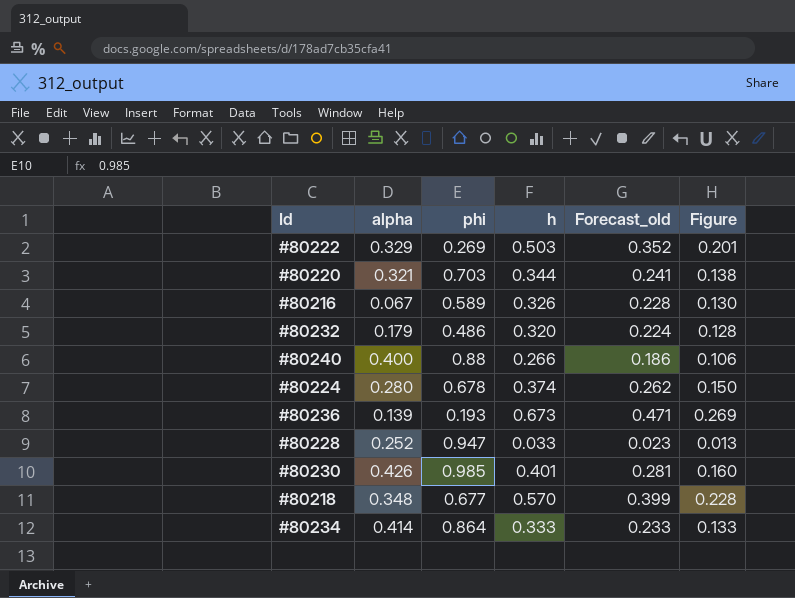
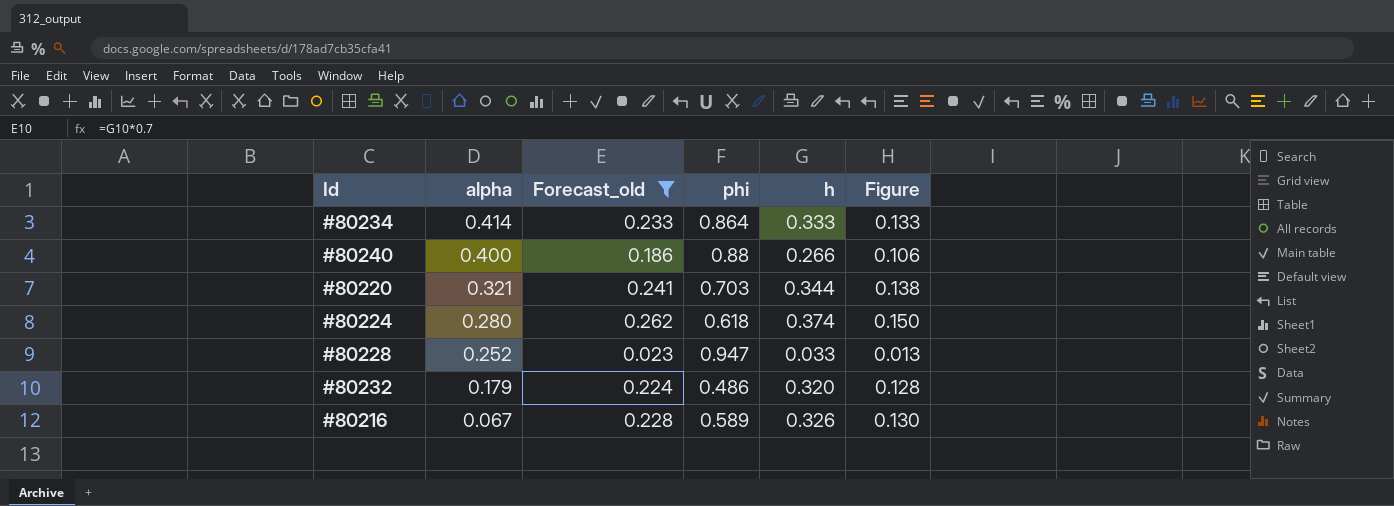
filter: none -> Forecast_old <= 0.262
row order: none -> alpha descending
column Forecast_old | position: 5 -> 3
#80224 | phi: 0.678 -> 0.618

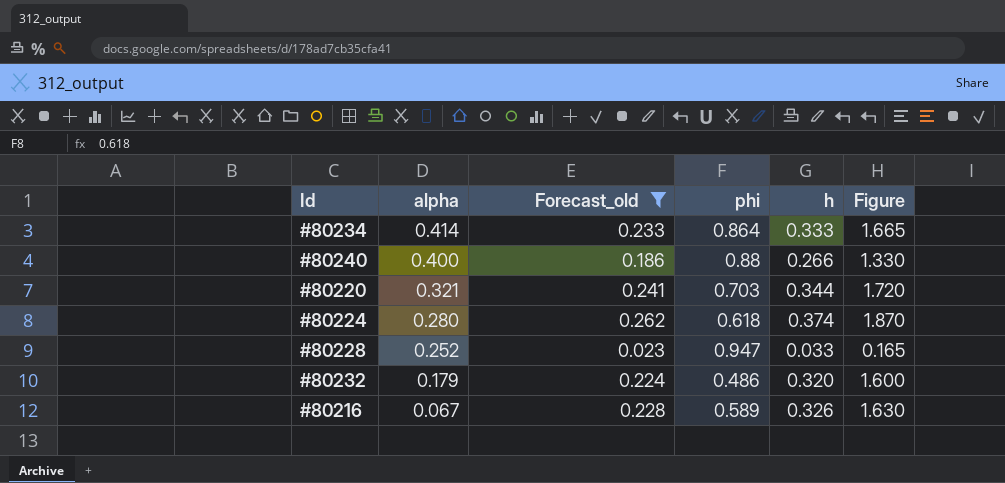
column Figure | formula: [h] * 0.4 -> [h] * 5

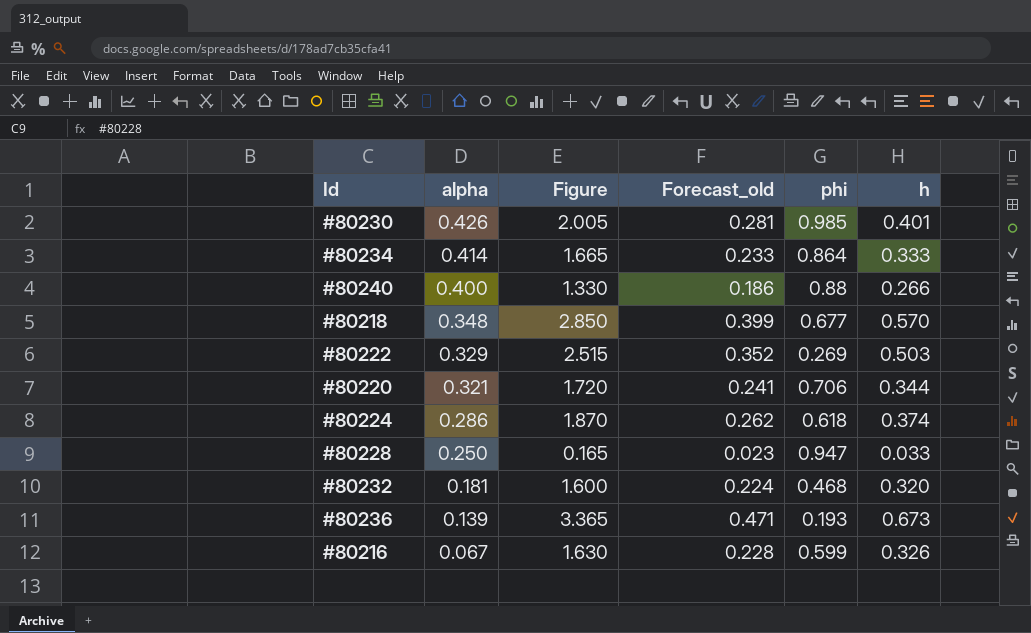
filter: Forecast_old <= 0.262 -> none
column Figure | position: 6 -> 3
#80220 | phi: 0.703 -> 0.706
#80224 | alpha: 0.280 -> 0.286
#80228 | alpha: 0.252 -> 0.250
#80232 | alpha: 0.179 -> 0.181
#80232 | phi: 0.486 -> 0.468
#80216 | phi: 0.589 -> 0.599

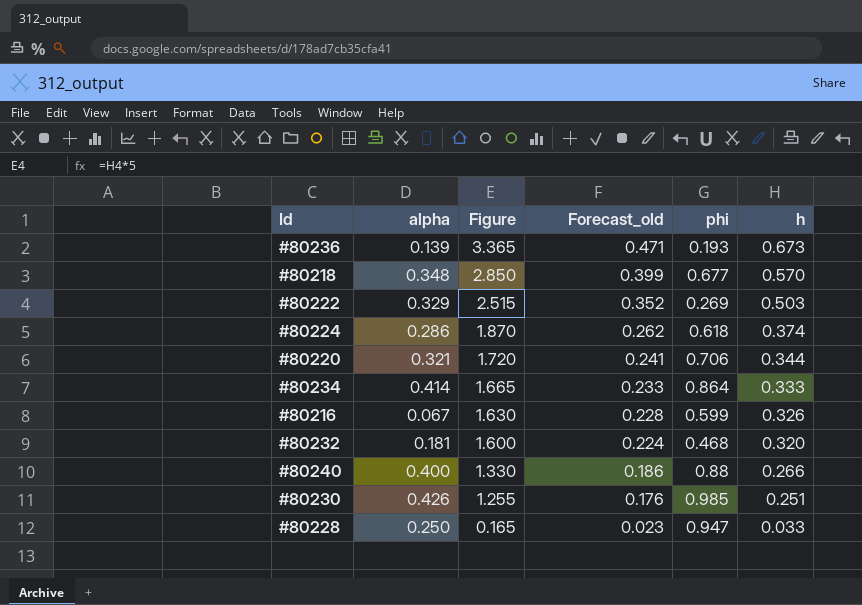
row order: alpha descending -> Figure descending
#80230 | Figure: 2.005 -> 1.255
#80230 | Forecast_old: 0.281 -> 0.176
#80230 | h: 0.401 -> 0.251

